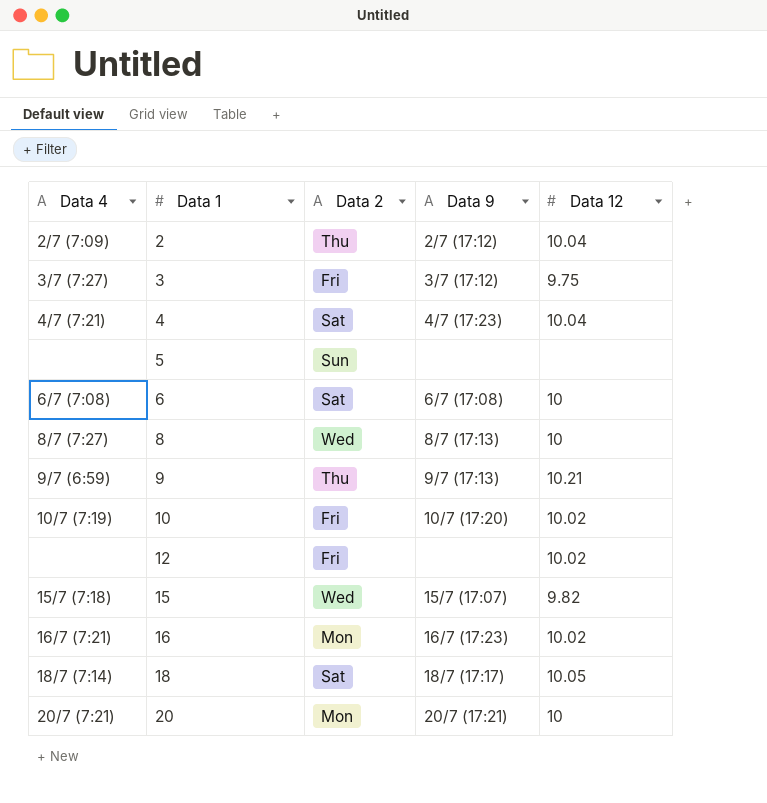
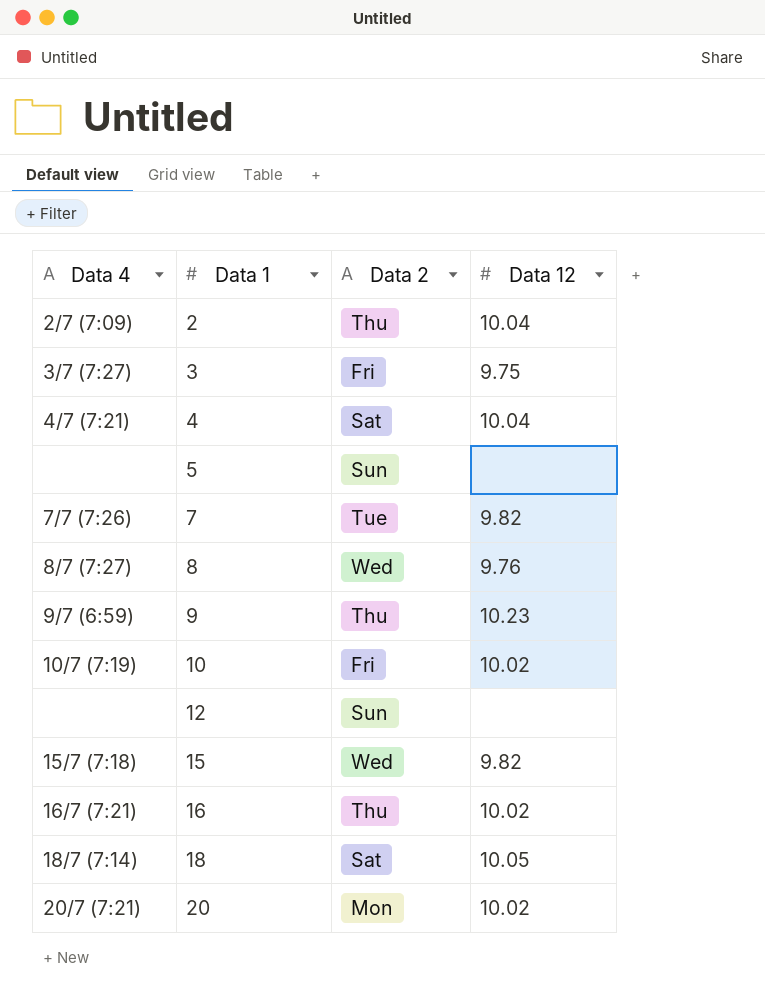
column Data 9 | position: 4 -> none
row 6: 6/7 (7:08) | Sat | 6/7 (17:08) | 10 -> none
row 7: none -> 7/7 (7:26) | Tue | 9.82
8 | Data 12: 10 -> 9.76
9 | Data 12: 10.21 -> 10.23
12 | Data 2: Fri -> Sun
12 | Data 12: 10.02 -> none
16 | Data 2: Mon -> Thu
20 | Data 12: 10 -> 10.02

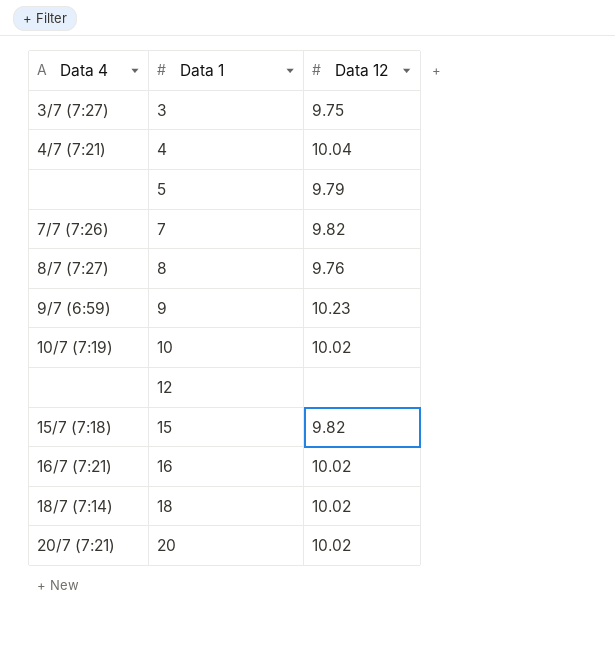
column Data 2 | position: 3 -> none
row 2: 2/7 (7:09) | Thu | 10.04 -> none
5 | Data 12: none -> 9.79
18 | Data 12: 10.05 -> 10.02

